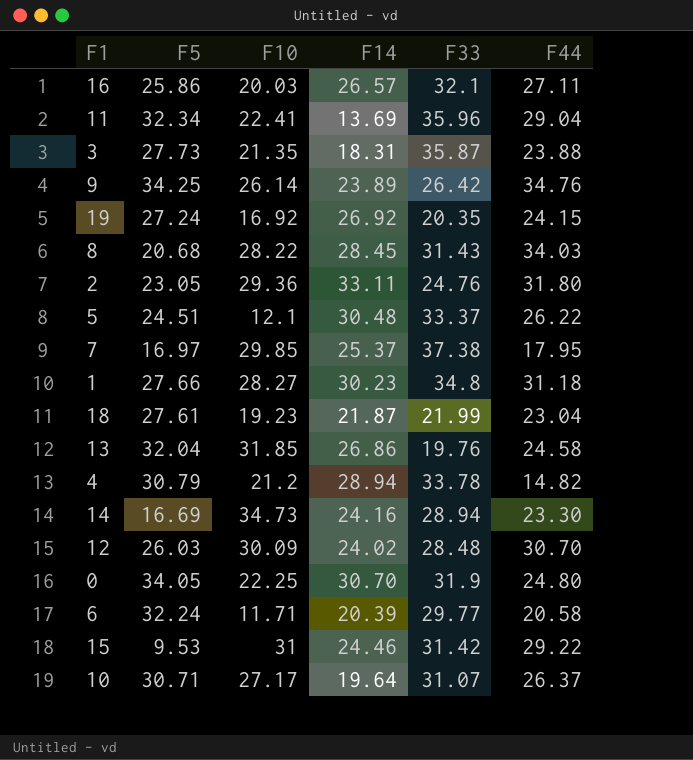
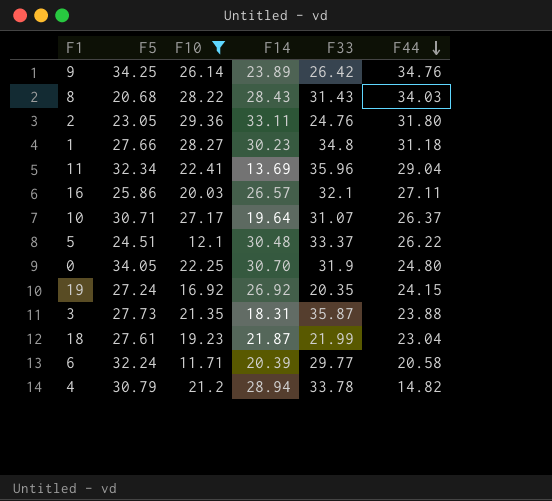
filter: none -> F10 <= 29.36
row order: none -> F44 descending
8 | F14: 28.45 -> 28.43

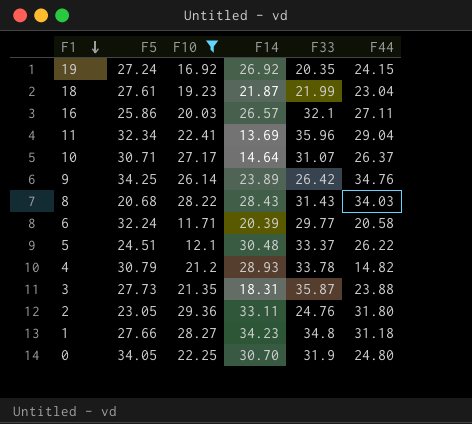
row order: F44 descending -> F1 descending
10 | F14: 19.64 -> 14.64
4 | F14: 28.94 -> 28.93
1 | F14: 30.23 -> 34.23

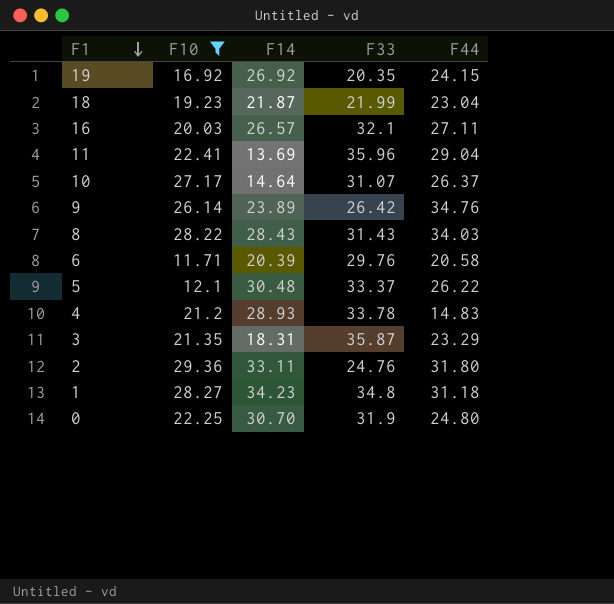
column F5 | position: 2 -> none
6 | F33: 29.77 -> 29.76
4 | F44: 14.82 -> 14.83
3 | F44: 23.88 -> 23.29

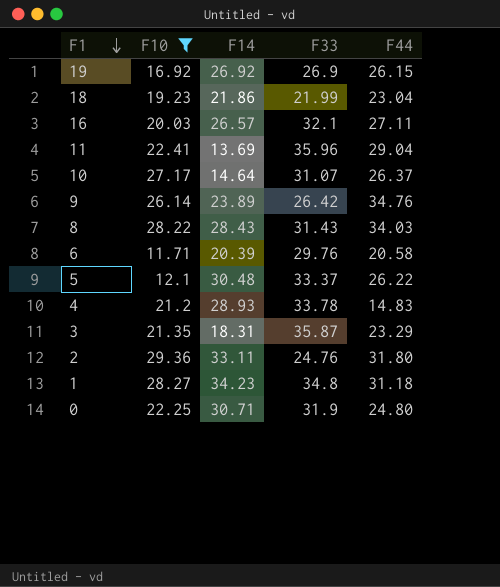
19 | F33: 20.35 -> 26.9
19 | F44: 24.15 -> 26.15
18 | F14: 21.87 -> 21.86
0 | F14: 30.70 -> 30.71

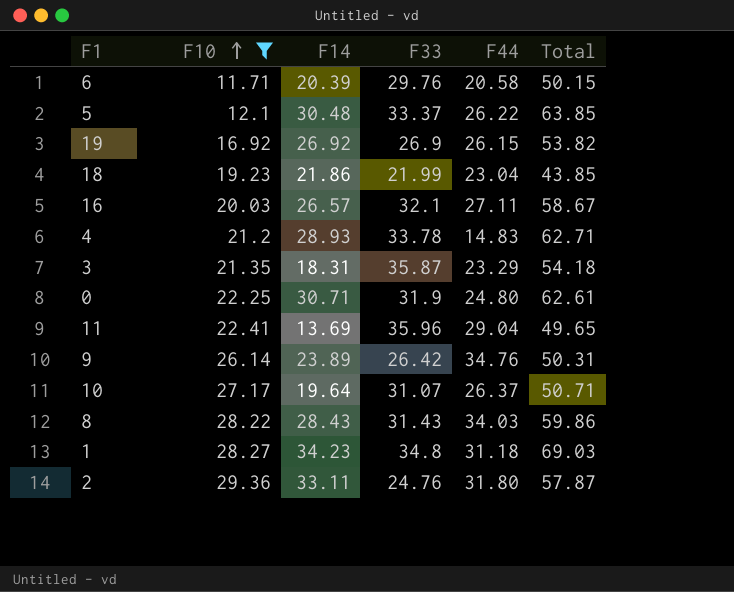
row order: F1 descending -> F10 ascending
column Total | formula: none -> [F14] + [F33]
10 | F14: 14.64 -> 19.64

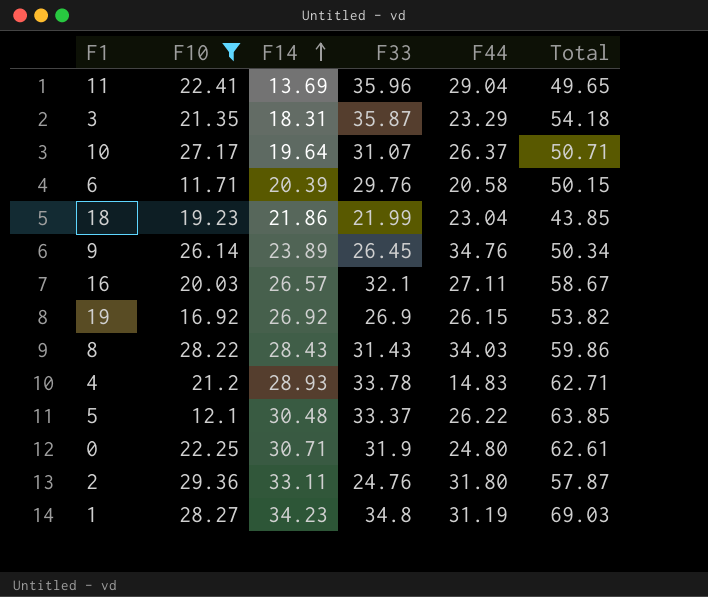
row order: F10 ascending -> F14 ascending
9 | F33: 26.42 -> 26.45
9 | Total: 50.31 -> 50.34
1 | F44: 31.18 -> 31.19

